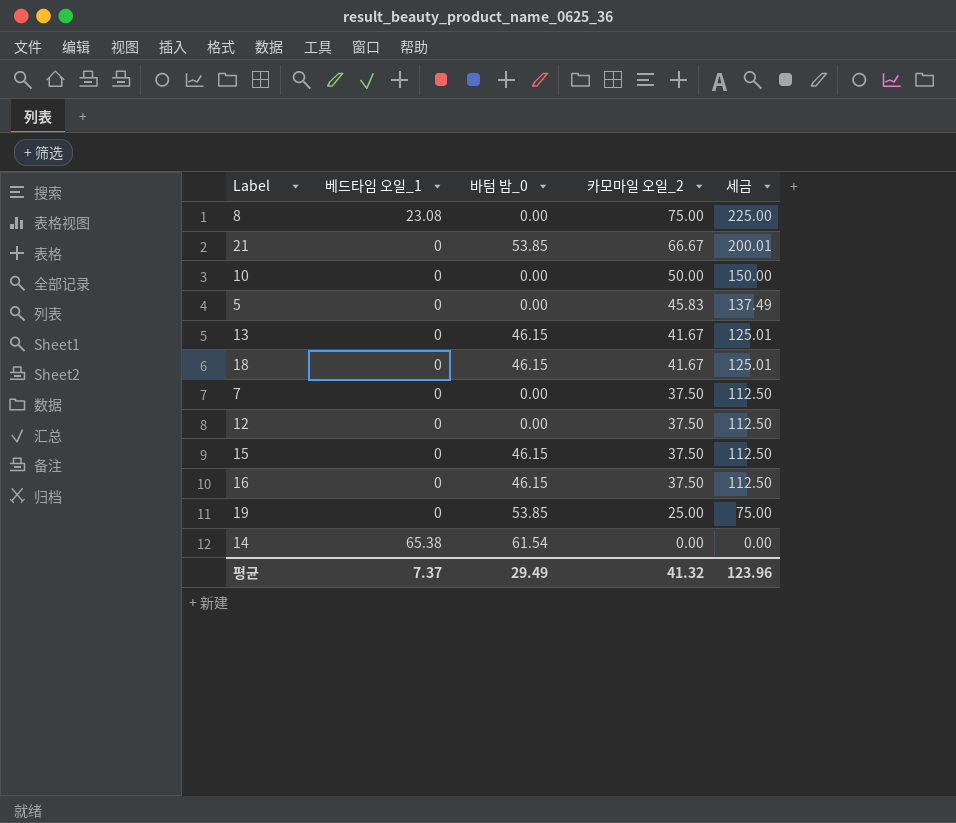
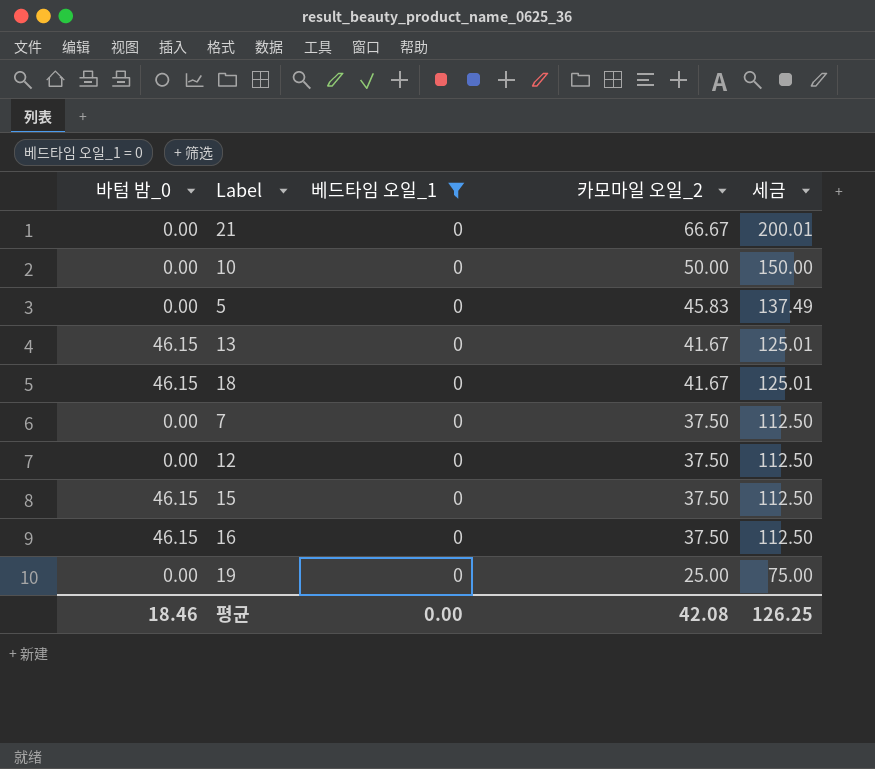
filter: none -> 베드타임 오일_1 = 0
column 바텀 밤_0 | position: 3 -> 1
21 | 바텀 밤_0: 53.85 -> 0.00
19 | 바텀 밤_0: 53.85 -> 0.00
평균 | 바텀 밤_0: 29.49 -> 18.46
평균 | 베드타임 오일_1: 7.37 -> 0.00
평균 | 카모마일 오일_2: 41.32 -> 42.08
평균 | 세금: 123.96 -> 126.25

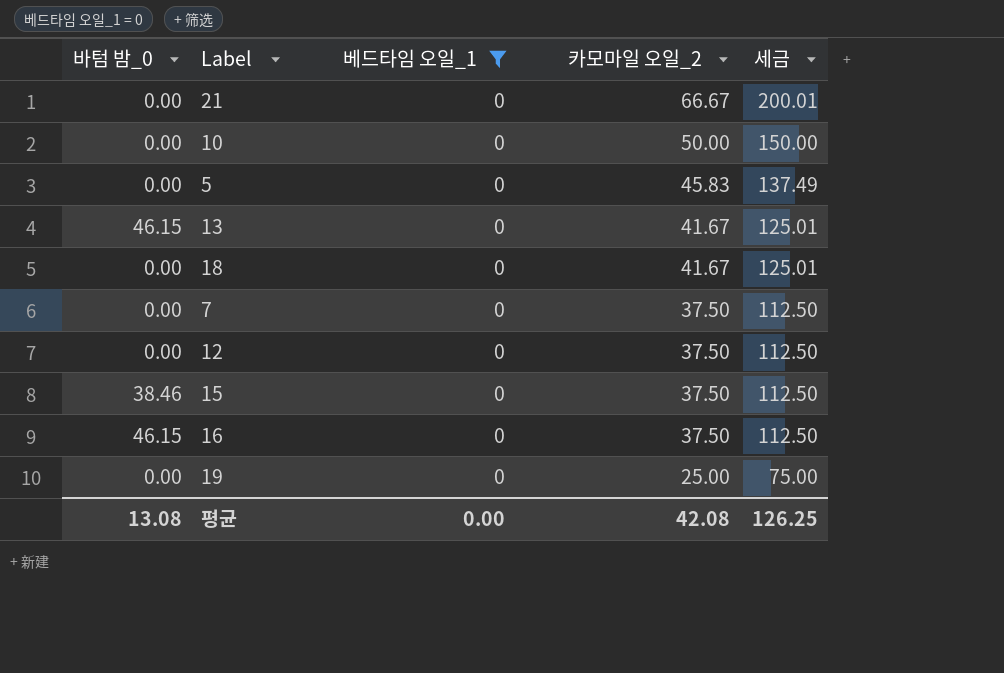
18 | 바텀 밤_0: 46.15 -> 0.00
15 | 바텀 밤_0: 46.15 -> 38.46
평균 | 바텀 밤_0: 18.46 -> 13.08

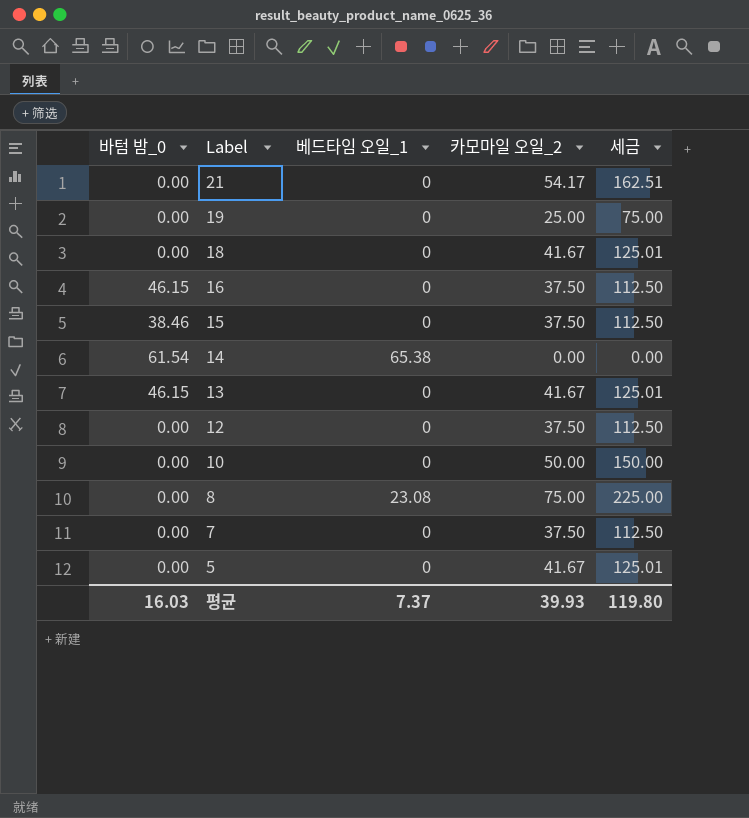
filter: 베드타임 오일_1 = 0 -> none
row order: 카모마일 오일_2 descending -> Label descending
21 | 카모마일 오일_2: 66.67 -> 54.17
21 | 세금: 200.01 -> 162.51
5 | 카모마일 오일_2: 45.83 -> 41.67
5 | 세금: 137.49 -> 125.01
평균 | 바텀 밤_0: 13.08 -> 16.03
평균 | 베드타임 오일_1: 0.00 -> 7.37
평균 | 카모마일 오일_2: 42.08 -> 39.93
평균 | 세금: 126.25 -> 119.80

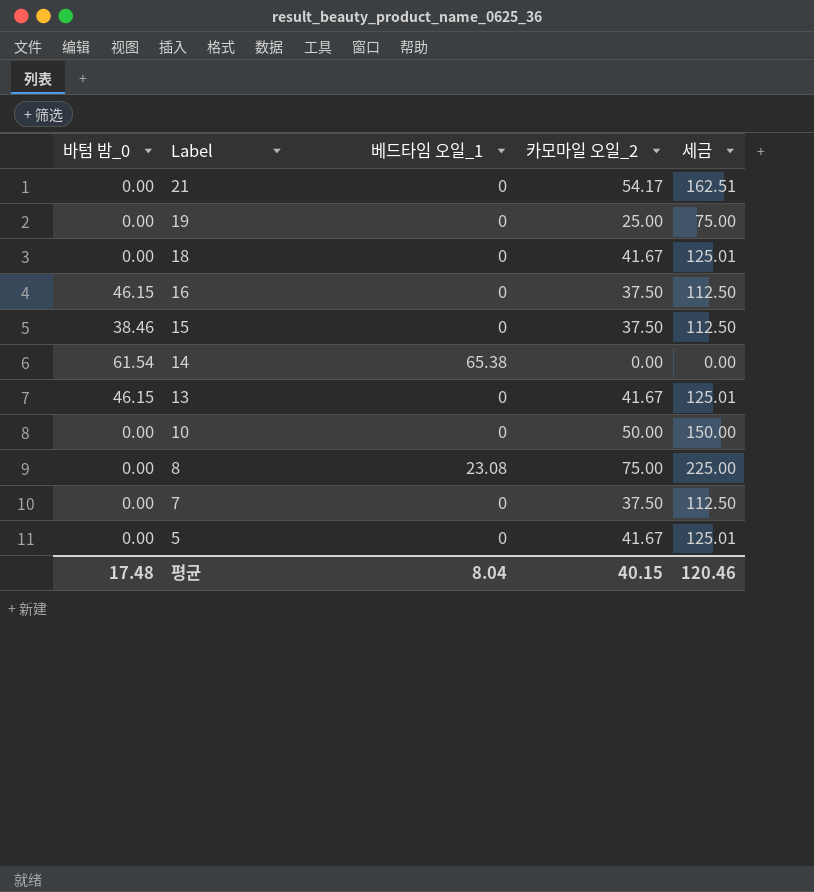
row 12: 0.00 | 0 | 37.50 | 112.50 -> none
평균 | 바텀 밤_0: 16.03 -> 17.48
평균 | 베드타임 오일_1: 7.37 -> 8.04
평균 | 카모마일 오일_2: 39.93 -> 40.15
평균 | 세금: 119.80 -> 120.46

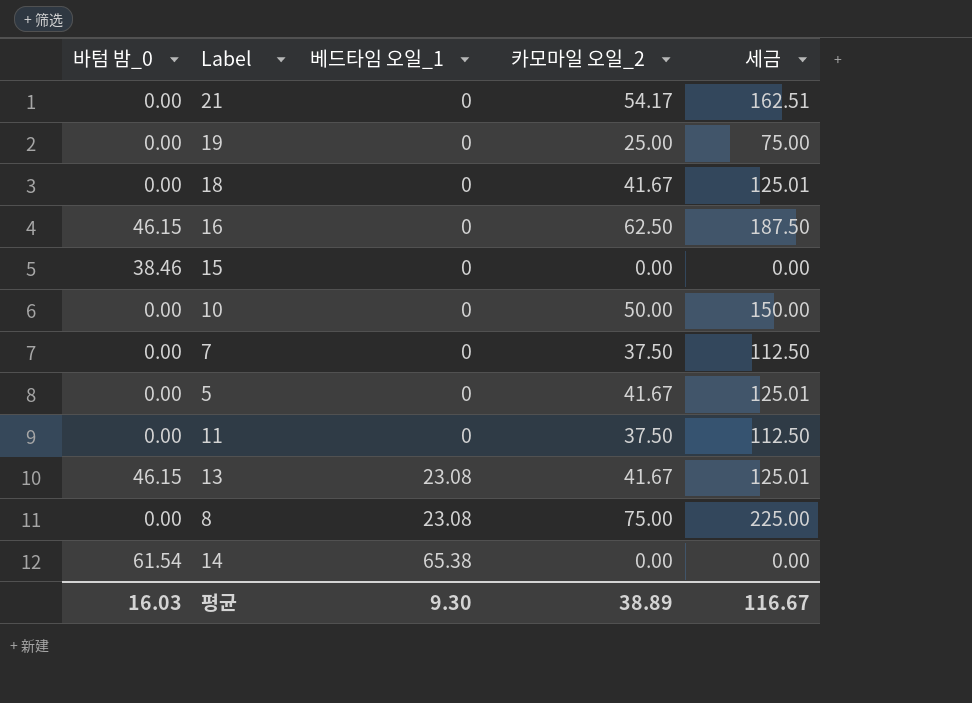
row order: Label descending -> 베드타임 오일_1 ascending
16 | 카모마일 오일_2: 37.50 -> 62.50
16 | 세금: 112.50 -> 187.50
15 | 카모마일 오일_2: 37.50 -> 0.00
15 | 세금: 112.50 -> 0.00
row 11: none -> 0.00 | 0 | 37.50 | 112.50
13 | 베드타임 오일_1: 0 -> 23.08
평균 | 바텀 밤_0: 17.48 -> 16.03
평균 | 베드타임 오일_1: 8.04 -> 9.30
평균 | 카모마일 오일_2: 40.15 -> 38.89
평균 | 세금: 120.46 -> 116.67

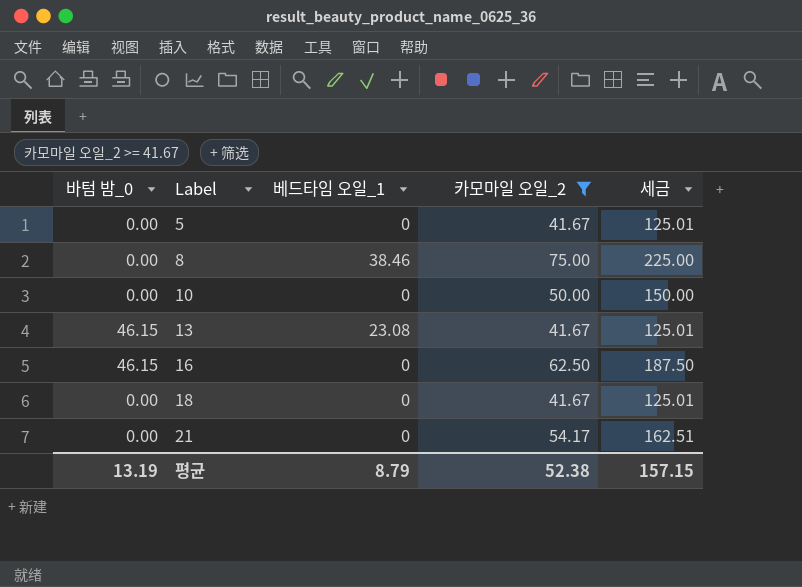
filter: none -> 카모마일 오일_2 >= 41.67
row order: 베드타임 오일_1 ascending -> Label ascending
8 | 베드타임 오일_1: 23.08 -> 38.46
평균 | 바텀 밤_0: 16.03 -> 13.19
평균 | 베드타임 오일_1: 9.30 -> 8.79
평균 | 카모마일 오일_2: 38.89 -> 52.38
평균 | 세금: 116.67 -> 157.15

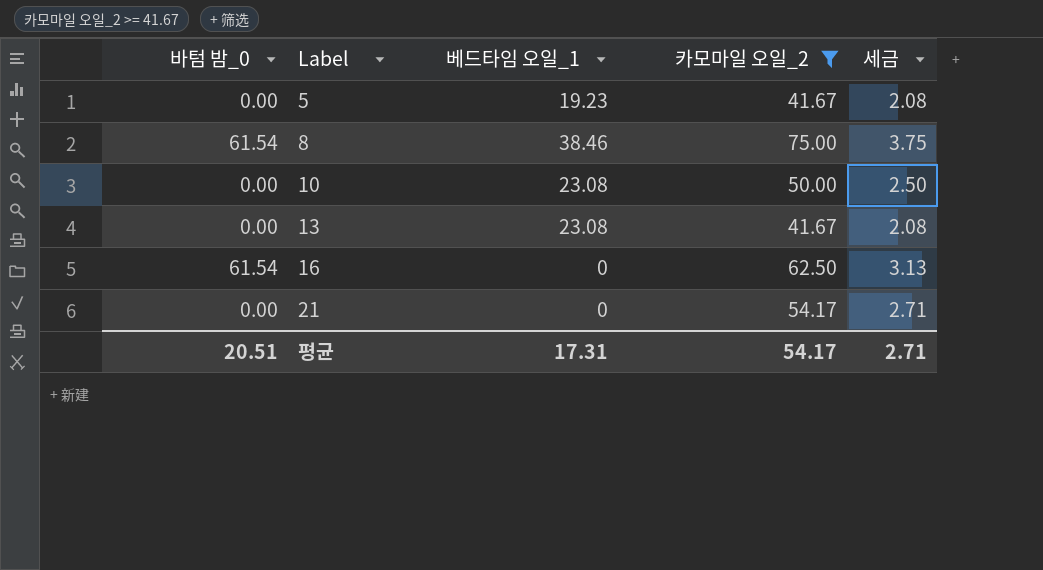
column 세금 | formula: [카모마일 오일_2] * 3 -> [카모마일 오일_2] * 0.05
row 18: 0.00 | 0 | 41.67 | 125.01 -> none
5 | 베드타임 오일_1: 0 -> 19.23
8 | 바텀 밤_0: 0.00 -> 61.54
10 | 베드타임 오일_1: 0 -> 23.08
13 | 바텀 밤_0: 46.15 -> 0.00
16 | 바텀 밤_0: 46.15 -> 61.54
평균 | 바텀 밤_0: 13.19 -> 20.51
평균 | 베드타임 오일_1: 8.79 -> 17.31
평균 | 카모마일 오일_2: 52.38 -> 54.17
평균 | 세금: 157.15 -> 2.71

